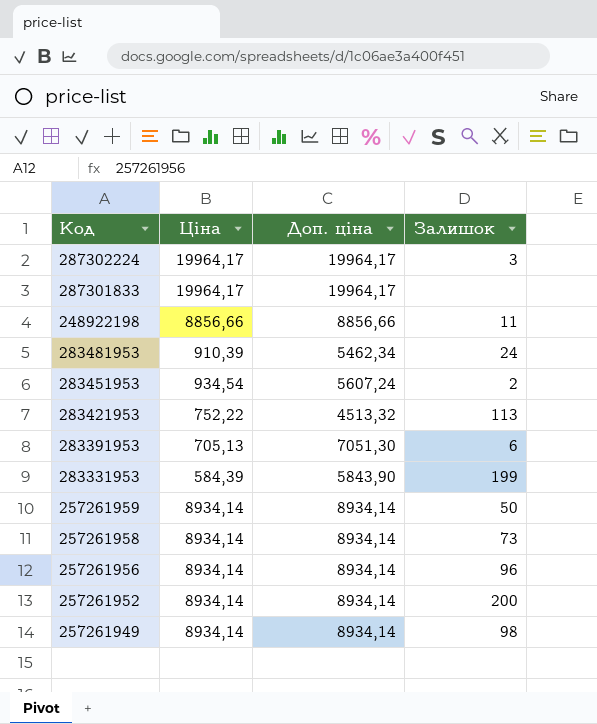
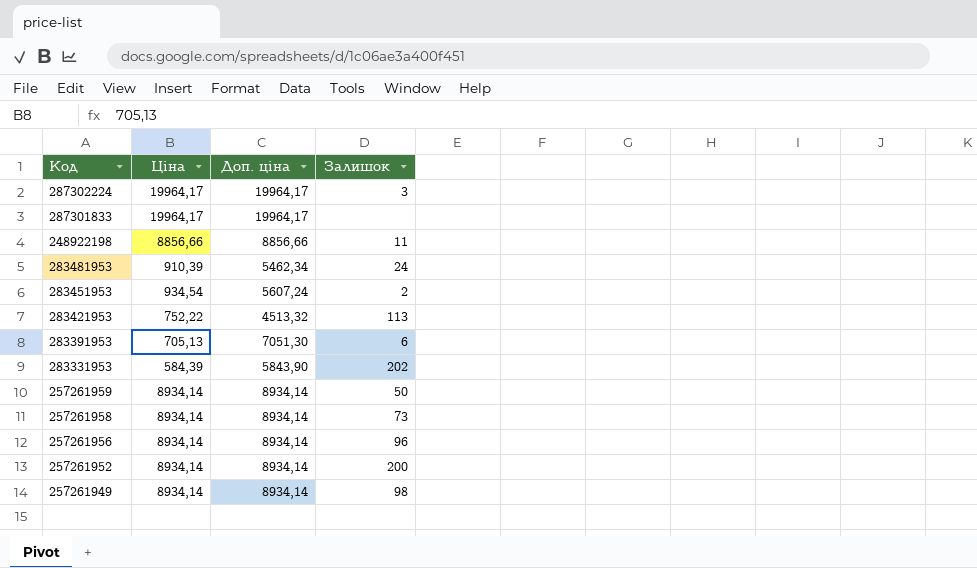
283331953 | Залишок: 199 -> 202

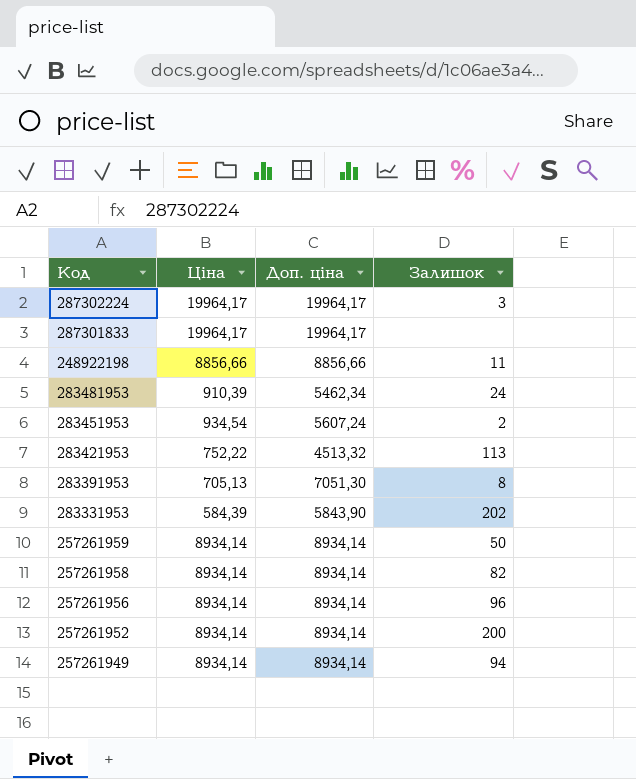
283391953 | Залишок: 6 -> 8
257261958 | Залишок: 73 -> 82
257261949 | Залишок: 98 -> 94

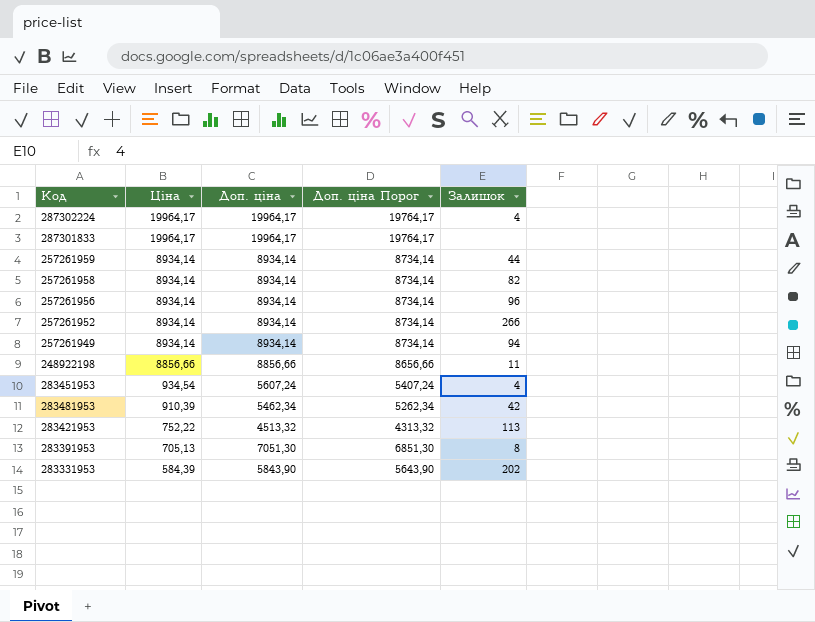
row order: none -> Ціна descending
column Доп. ціна Порог | formula: none -> [Доп. ціна] - 200
287302224 | Залишок: 3 -> 4
257261959 | Залишок: 50 -> 44
257261952 | Залишок: 200 -> 266
283451953 | Залишок: 2 -> 4
283481953 | Залишок: 24 -> 42

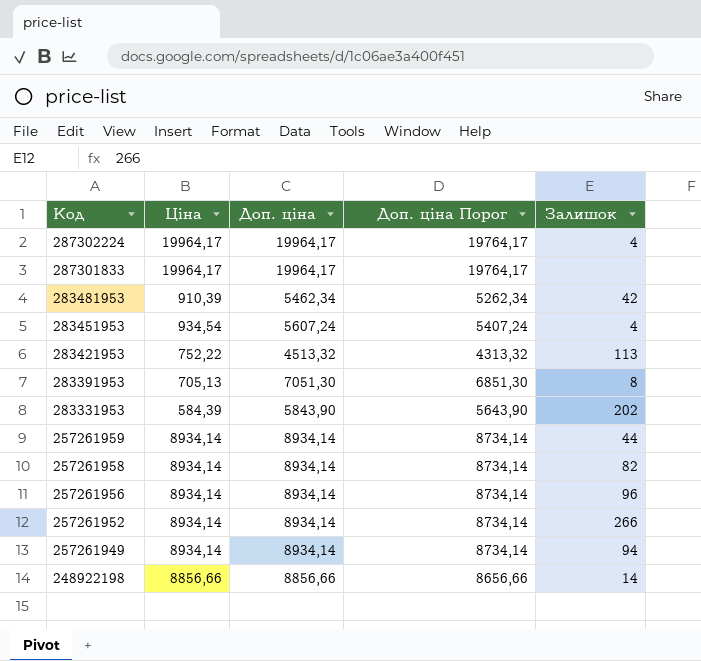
row order: Ціна descending -> Код descending
248922198 | Залишок: 11 -> 14

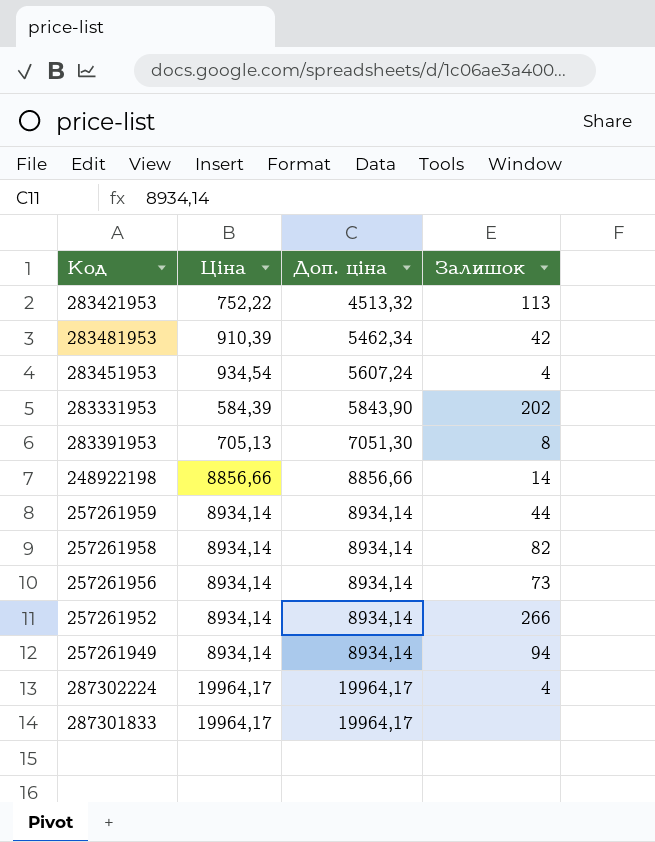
row order: Код descending -> Доп. ціна ascending
column Доп. ціна Порог | formula: [Доп. ціна] - 200 -> none
257261956 | Залишок: 96 -> 73

